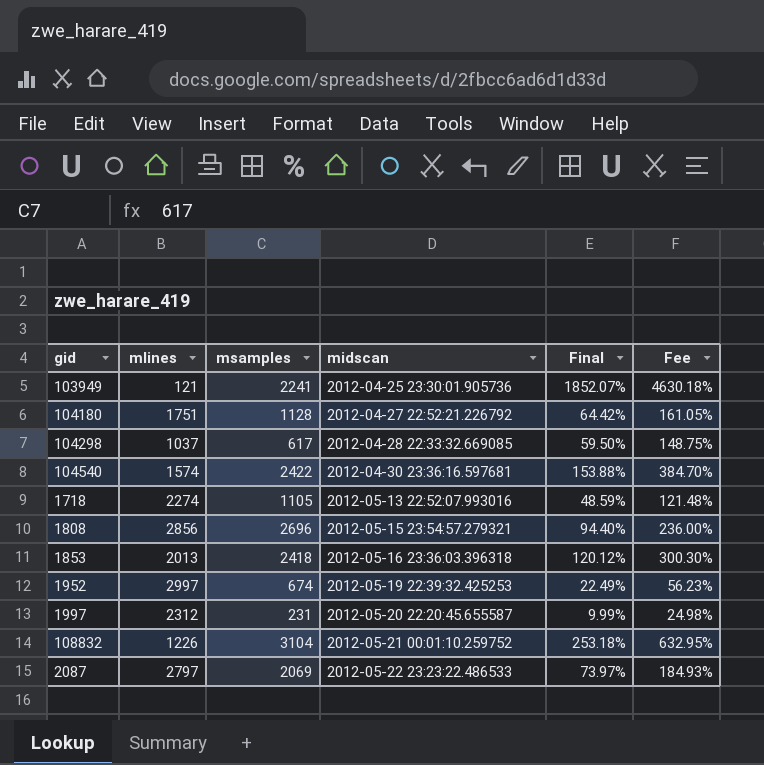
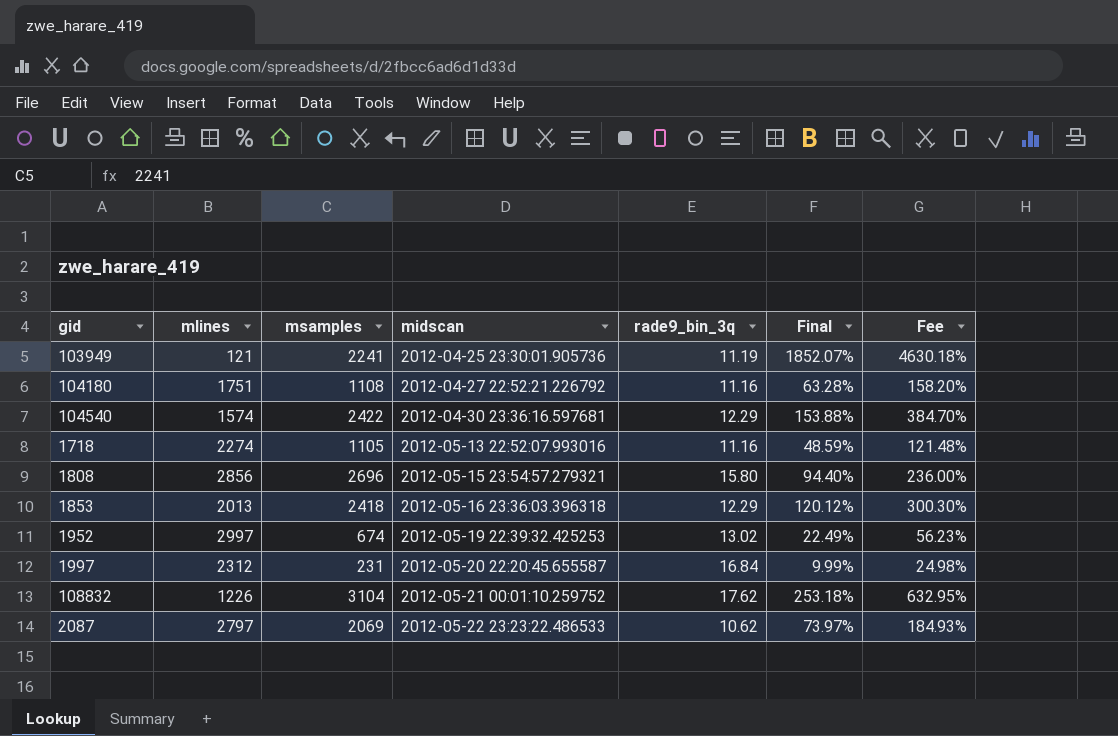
column rade9_bin_3q | position: none -> 5
row 104298: 1037 | 617 | 2012-04-28 22:33:32.669085 | 59.50% | 148.75% -> none
104180 | msamples: 1128 -> 1108
104180 | Final: 64.42% -> 63.28%
104180 | Fee: 161.05% -> 158.20%

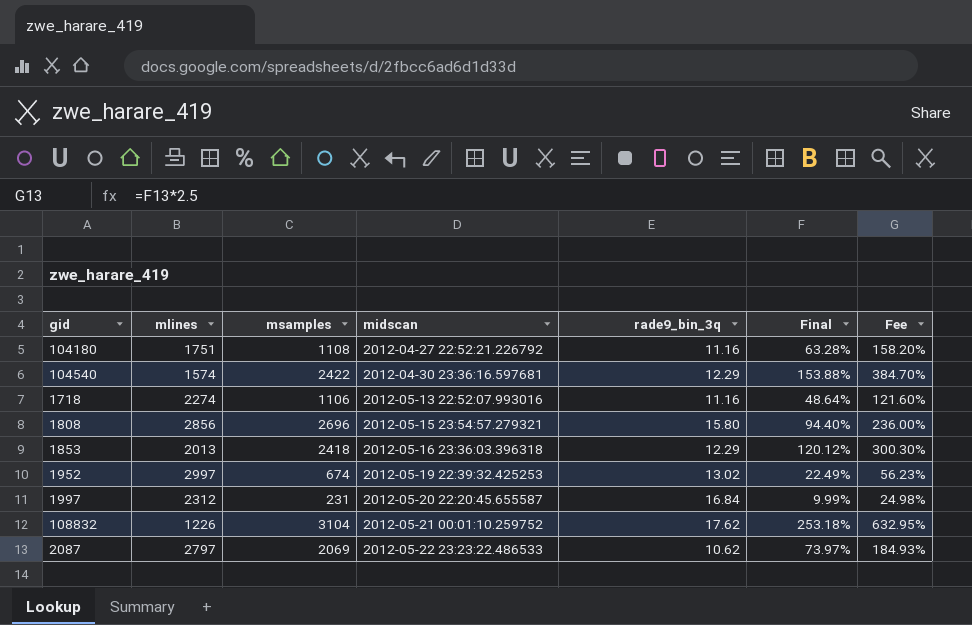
row 103949: 121 | 2241 | 2012-04-25 23:30:01.905736 | 11.19 | 1852.07% | 4630.18% -> none
1718 | msamples: 1105 -> 1106
1718 | Final: 48.59% -> 48.64%
1718 | Fee: 121.48% -> 121.60%

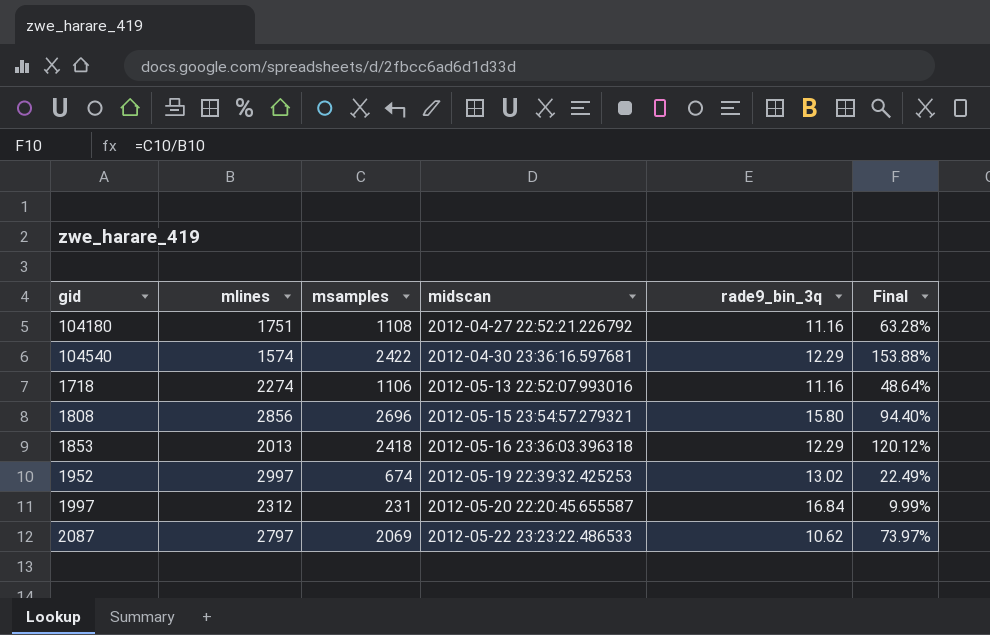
column Fee | formula: [Final] * 2.5 -> none
row 108832: 1226 | 3104 | 2012-05-21 00:01:10.259752 | 17.62 | 253.18% | 632.95% -> none

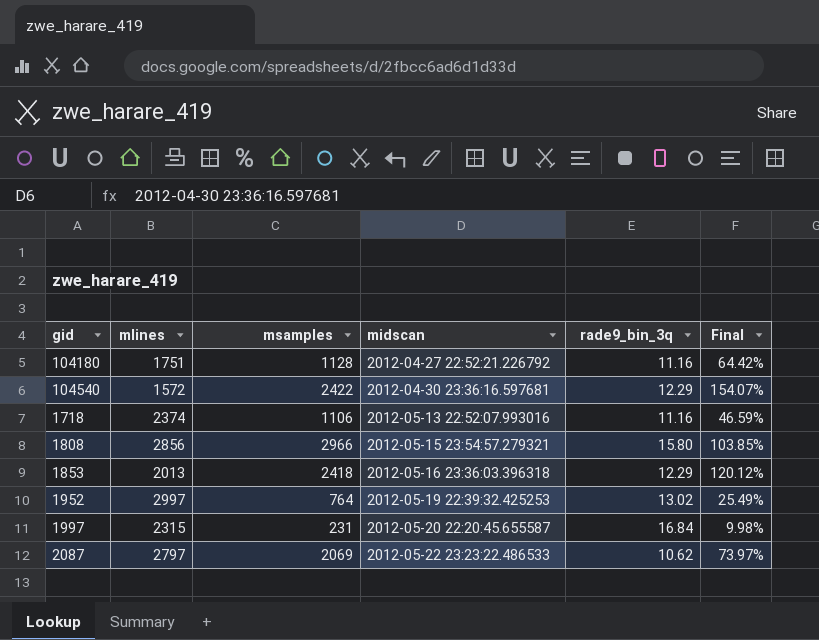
104180 | msamples: 1108 -> 1128
104180 | Final: 63.28% -> 64.42%
104540 | mlines: 1574 -> 1572
104540 | Final: 153.88% -> 154.07%
1718 | mlines: 2274 -> 2374
1718 | Final: 48.64% -> 46.59%
1808 | msamples: 2696 -> 2966
1808 | Final: 94.40% -> 103.85%
1952 | msamples: 674 -> 764
1952 | Final: 22.49% -> 25.49%
1997 | mlines: 2312 -> 2315
1997 | Final: 9.99% -> 9.98%

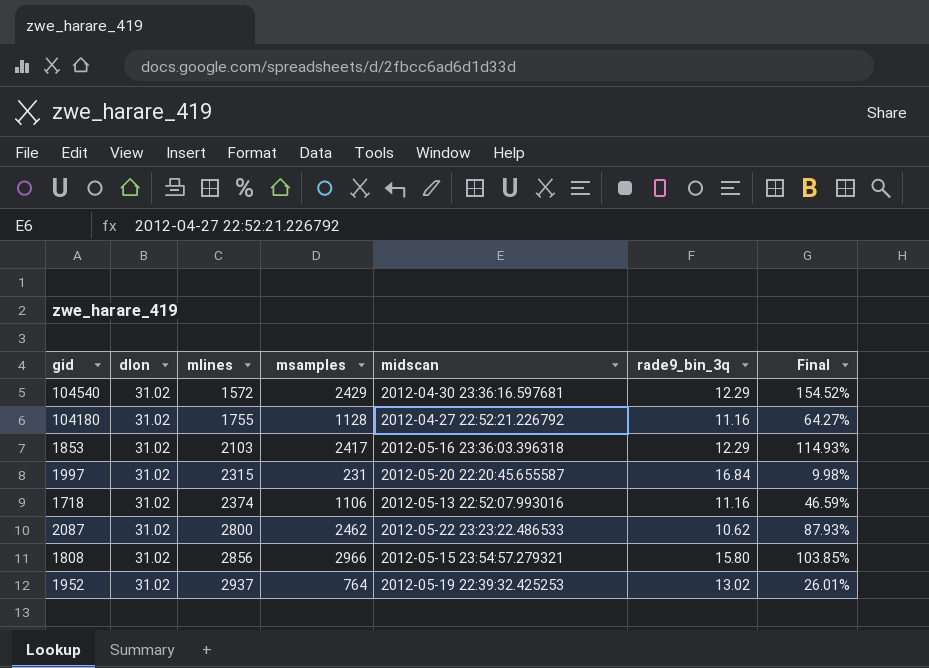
row order: midscan ascending -> mlines ascending
column dlon | position: none -> 2
104540 | msamples: 2422 -> 2429
104540 | Final: 154.07% -> 154.52%
104180 | mlines: 1751 -> 1755
104180 | Final: 64.42% -> 64.27%
1853 | mlines: 2013 -> 2103
1853 | msamples: 2418 -> 2417
1853 | Final: 120.12% -> 114.93%
2087 | mlines: 2797 -> 2800
2087 | msamples: 2069 -> 2462
2087 | Final: 73.97% -> 87.93%
1952 | mlines: 2997 -> 2937
1952 | Final: 25.49% -> 26.01%

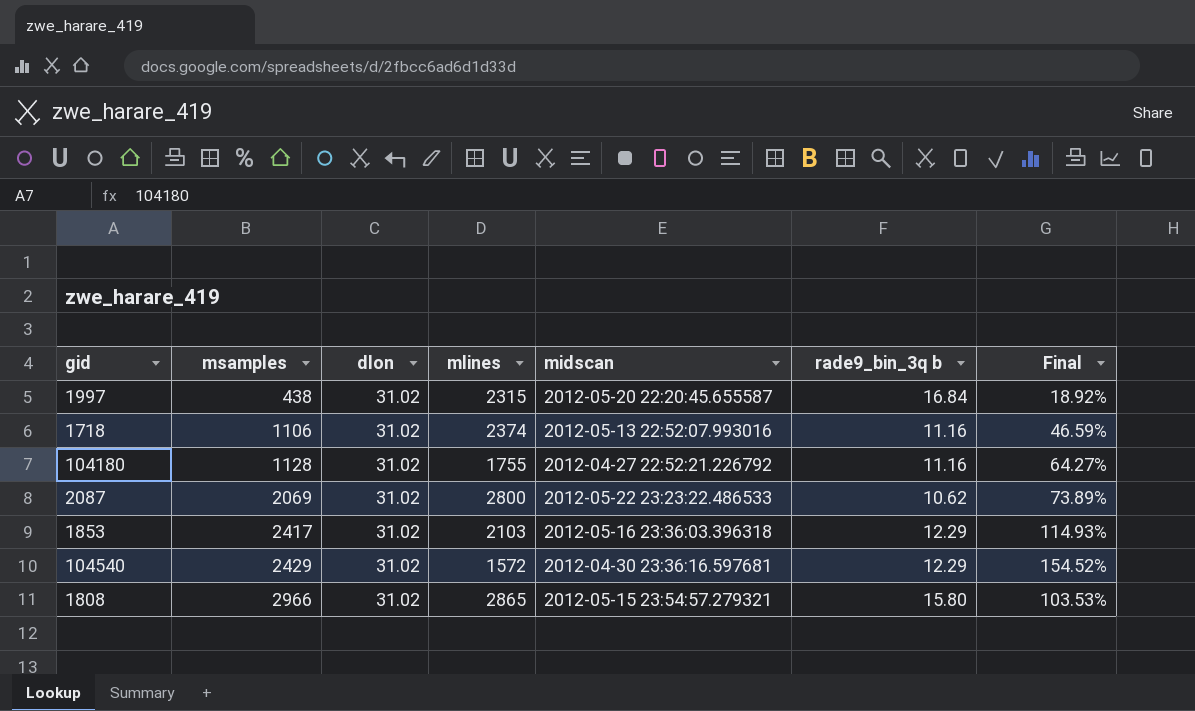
row order: mlines ascending -> msamples ascending
column msamples | position: 4 -> 2
column name: rade9_bin_3q -> rade9_bin_3q b
row 1952: 31.02 | 2937 | 764 | 2012-05-19 22:39:32.425253 | 13.02 | 26.01% -> none
1997 | msamples: 231 -> 438
1997 | Final: 9.98% -> 18.92%
2087 | msamples: 2462 -> 2069
2087 | Final: 87.93% -> 73.89%
1808 | mlines: 2856 -> 2865
1808 | Final: 103.85% -> 103.53%

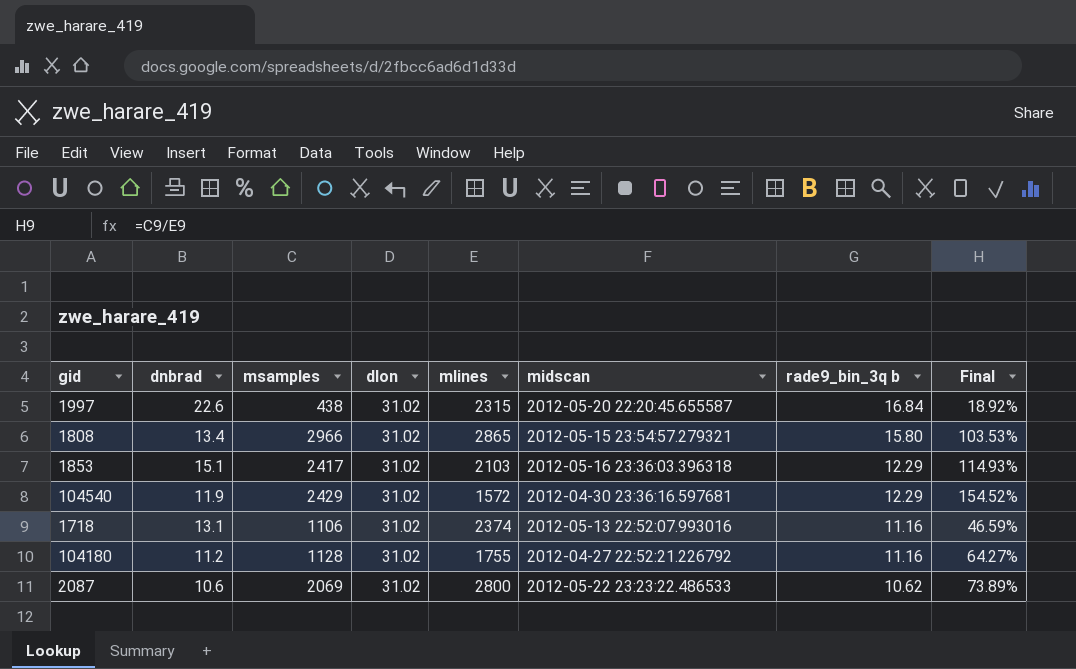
row order: msamples ascending -> rade9_bin_3q b descending
column dnbrad | position: none -> 2

